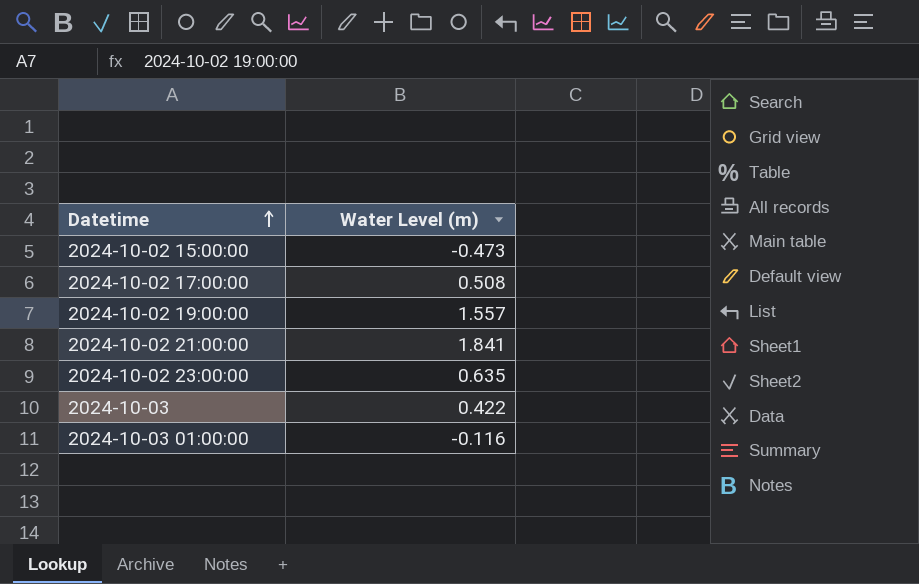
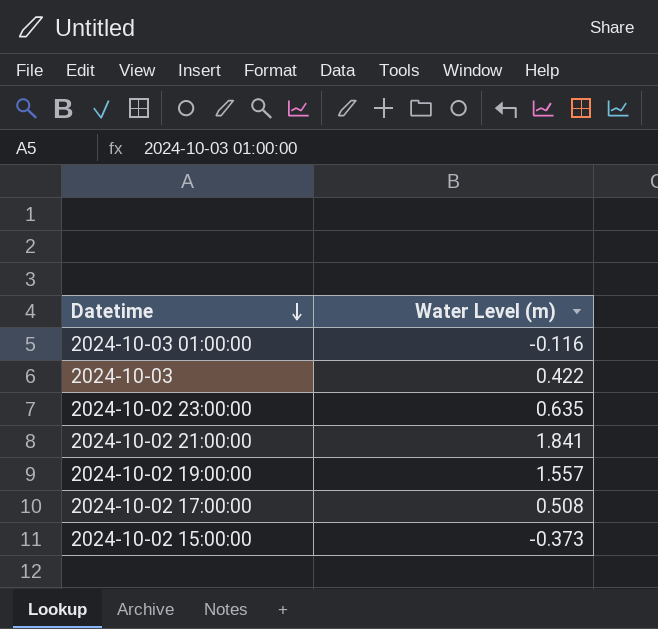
row order: Datetime ascending -> Datetime descending
2024-10-02 15:00:00 | Water Level (m): -0.473 -> -0.373

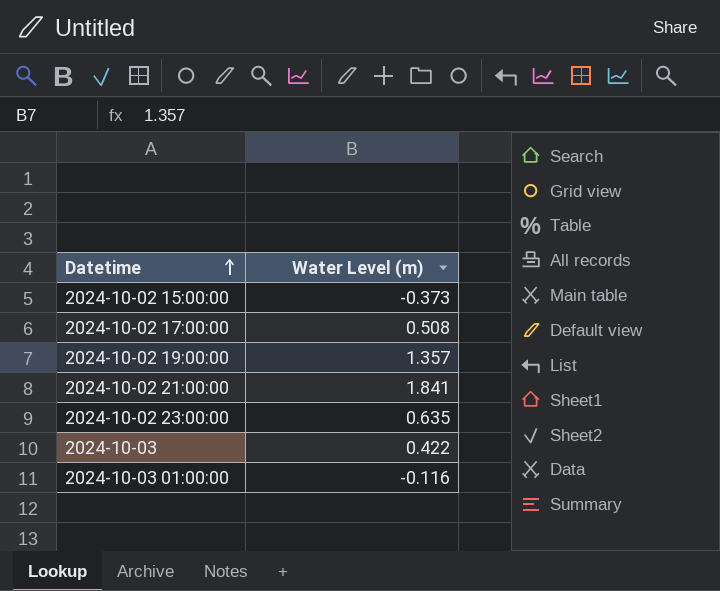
row order: Datetime descending -> Datetime ascending
2024-10-02 19:00:00 | Water Level (m): 1.557 -> 1.357

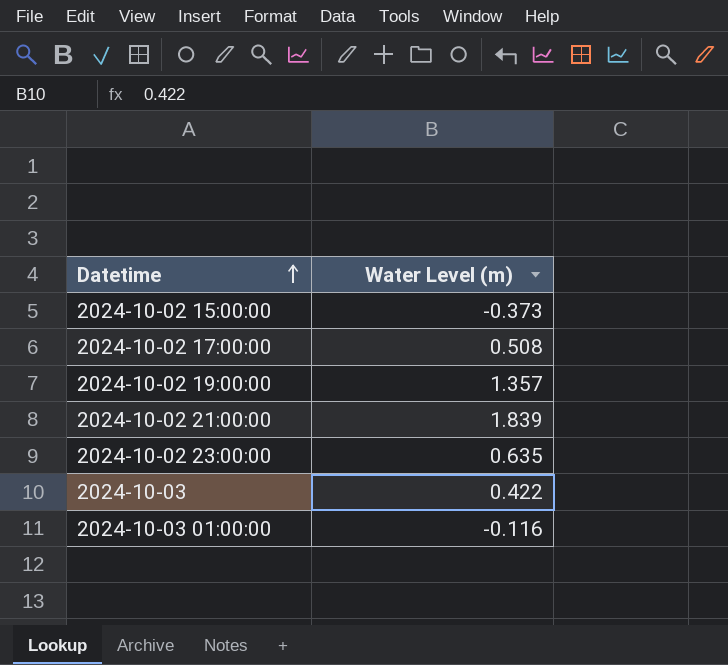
2024-10-02 21:00:00 | Water Level (m): 1.841 -> 1.839

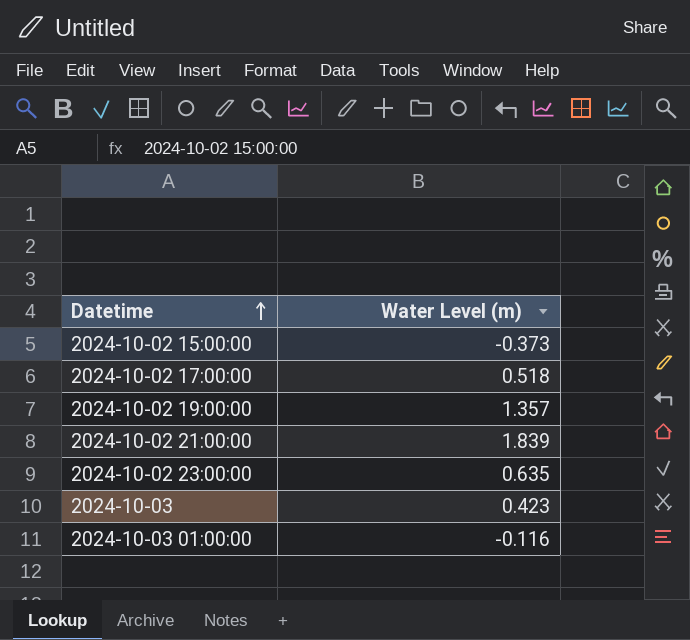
2024-10-02 17:00:00 | Water Level (m): 0.508 -> 0.518
2024-10-03 | Water Level (m): 0.422 -> 0.423

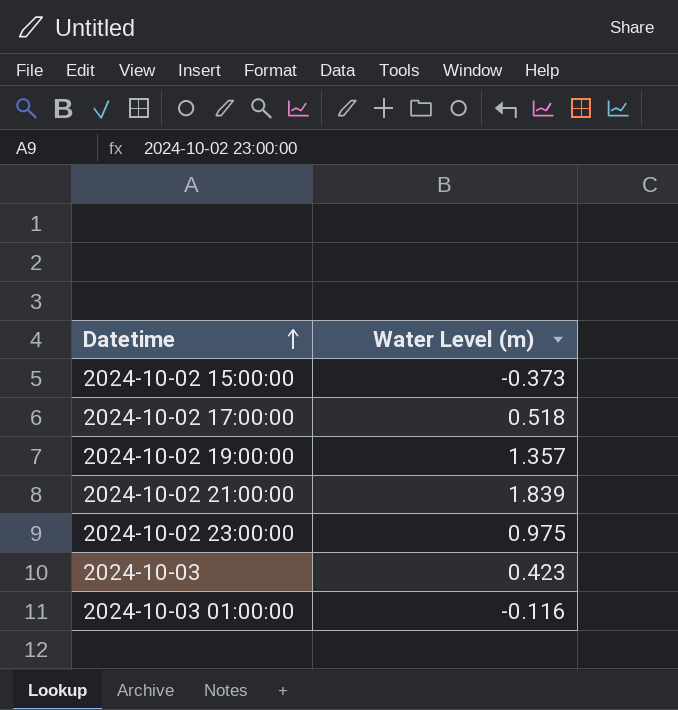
2024-10-02 23:00:00 | Water Level (m): 0.635 -> 0.975

